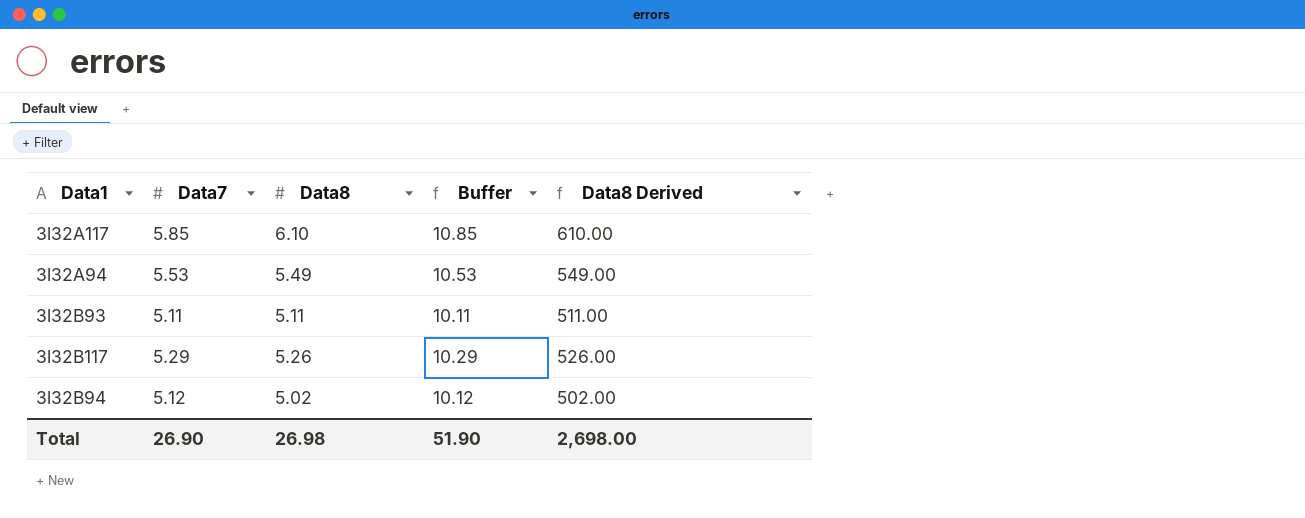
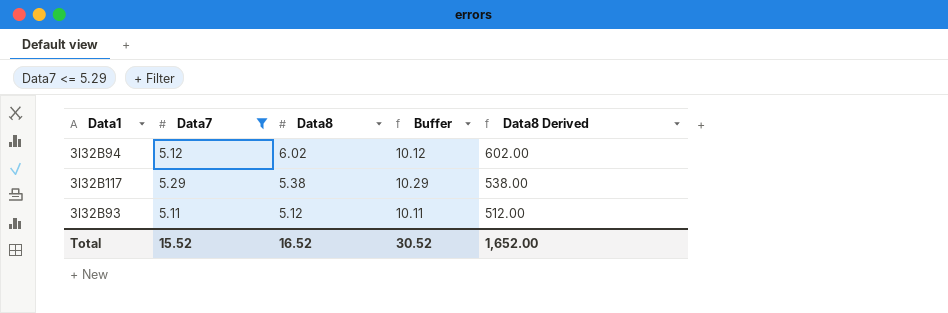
filter: none -> Data7 <= 5.29
row order: none -> Data8 descending
3l32B94 | Data8: 5.02 -> 6.02
3l32B94 | Data8 Derived: 502.00 -> 602.00
3l32B117 | Data8: 5.26 -> 5.38
3l32B117 | Data8 Derived: 526.00 -> 538.00
3l32B93 | Data8: 5.11 -> 5.12
3l32B93 | Data8 Derived: 511.00 -> 512.00
Total | Data7: 26.90 -> 15.52
Total | Data8: 26.98 -> 16.52
Total | Buffer: 51.90 -> 30.52
Total | Data8 Derived: 2,698.00 -> 1,652.00

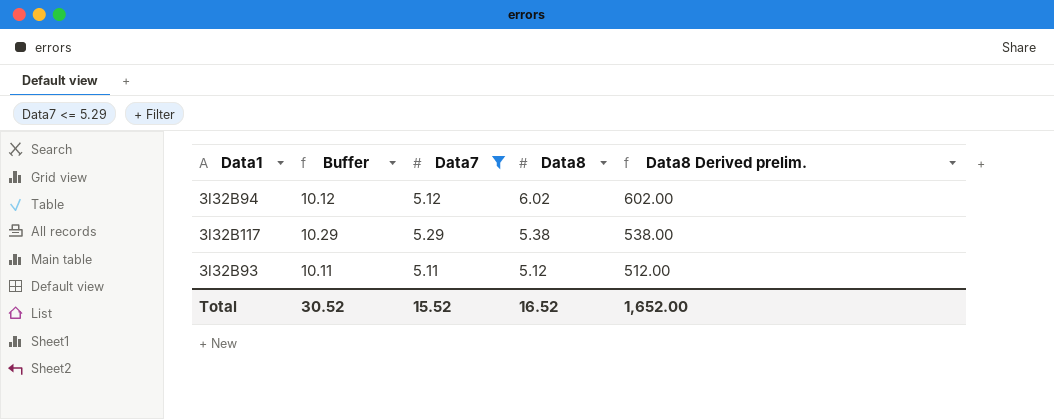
column Buffer | position: 4 -> 2
column name: Data8 Derived -> Data8 Derived prelim.

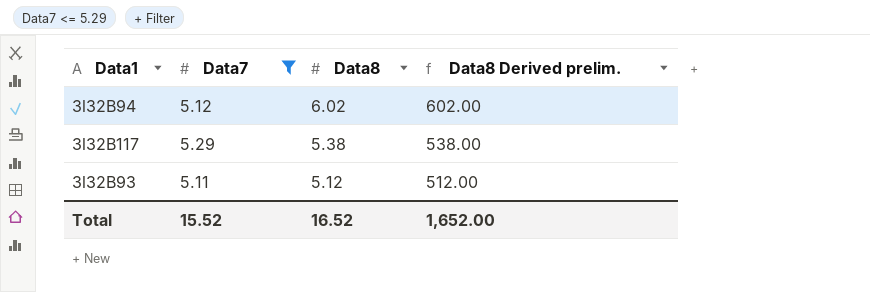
column Buffer | formula: [Data7] + 5 -> none

